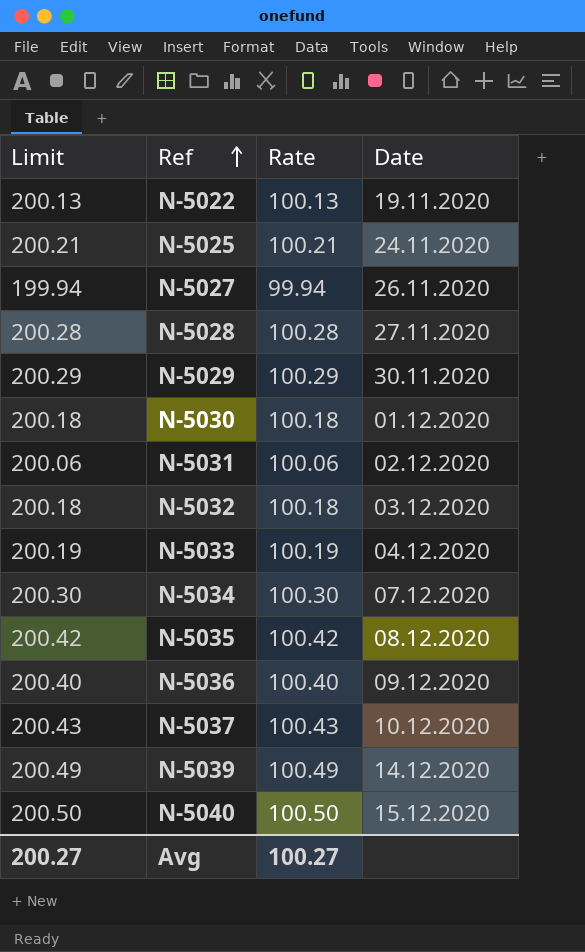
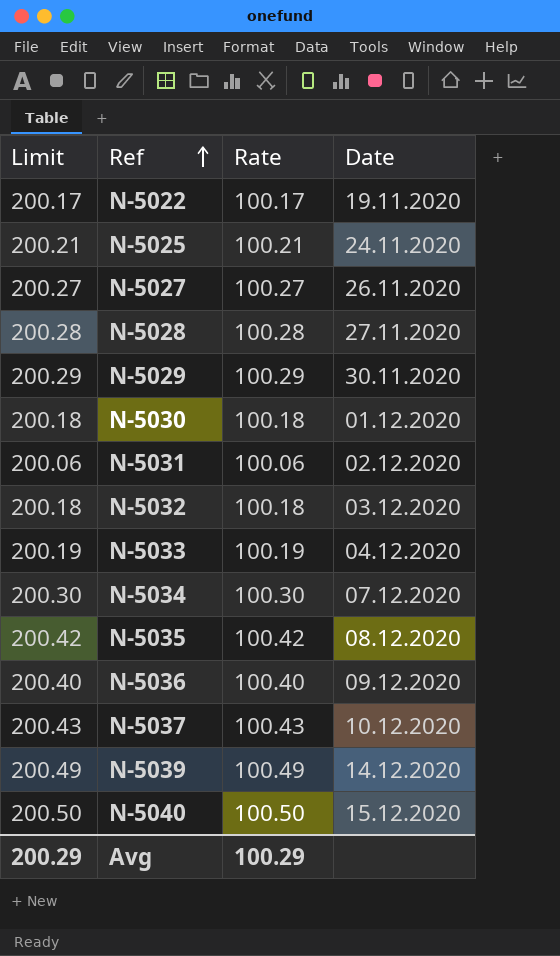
N-5022 | Limit: 200.13 -> 200.17
N-5022 | Rate: 100.13 -> 100.17
N-5027 | Limit: 199.94 -> 200.27
N-5027 | Rate: 99.94 -> 100.27
Avg | Limit: 200.27 -> 200.29
Avg | Rate: 100.27 -> 100.29

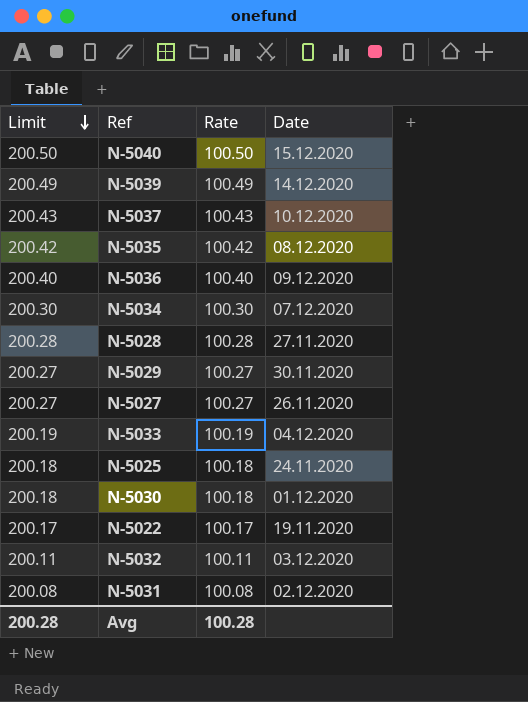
row order: Ref ascending -> Limit descending
N-5029 | Limit: 200.29 -> 200.27
N-5029 | Rate: 100.29 -> 100.27
N-5025 | Limit: 200.21 -> 200.18
N-5025 | Rate: 100.21 -> 100.18
N-5032 | Limit: 200.18 -> 200.11
N-5032 | Rate: 100.18 -> 100.11
N-5031 | Limit: 200.06 -> 200.08
N-5031 | Rate: 100.06 -> 100.08
Avg | Limit: 200.29 -> 200.28
Avg | Rate: 100.29 -> 100.28

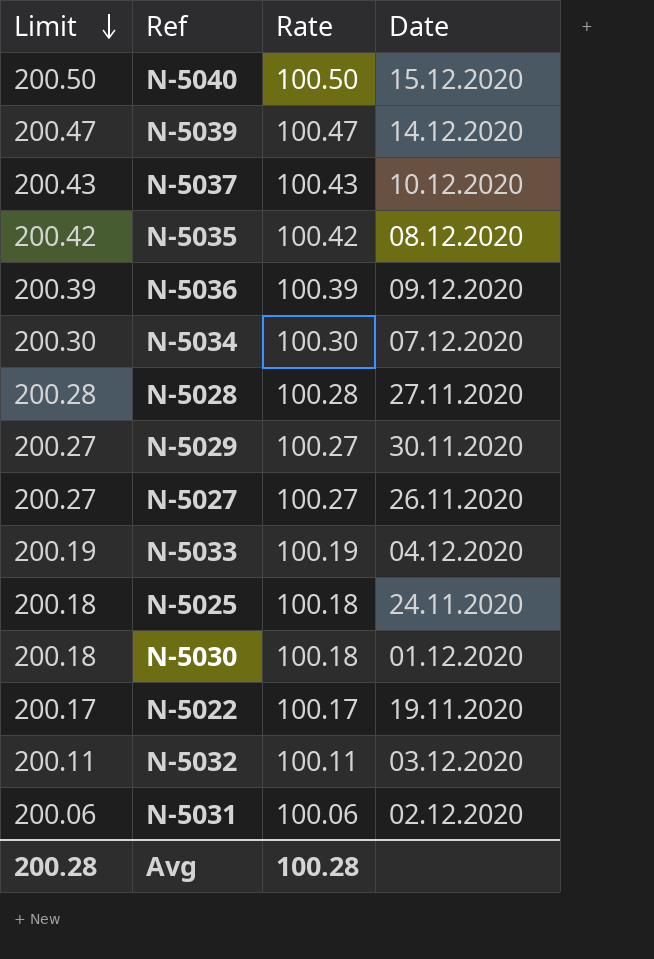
N-5039 | Limit: 200.49 -> 200.47
N-5039 | Rate: 100.49 -> 100.47
N-5036 | Limit: 200.40 -> 200.39
N-5036 | Rate: 100.40 -> 100.39
N-5031 | Limit: 200.08 -> 200.06
N-5031 | Rate: 100.08 -> 100.06

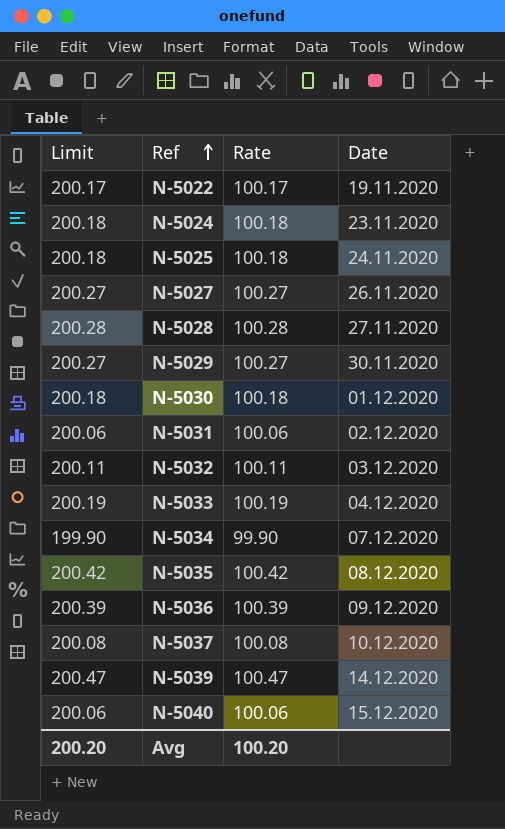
row order: Limit descending -> Ref ascending
row N-5024: none -> 200.18 | 100.18 | 23.11.2020
N-5034 | Limit: 200.30 -> 199.90
N-5034 | Rate: 100.30 -> 99.90
N-5037 | Limit: 200.43 -> 200.08
N-5037 | Rate: 100.43 -> 100.08
N-5040 | Limit: 200.50 -> 200.06
N-5040 | Rate: 100.50 -> 100.06
Avg | Limit: 200.28 -> 200.20
Avg | Rate: 100.28 -> 100.20

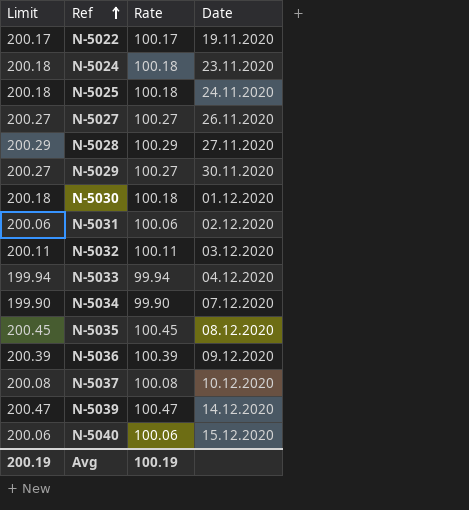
N-5028 | Limit: 200.28 -> 200.29
N-5028 | Rate: 100.28 -> 100.29
N-5033 | Limit: 200.19 -> 199.94
N-5033 | Rate: 100.19 -> 99.94
N-5035 | Limit: 200.42 -> 200.45
N-5035 | Rate: 100.42 -> 100.45
Avg | Limit: 200.20 -> 200.19
Avg | Rate: 100.20 -> 100.19

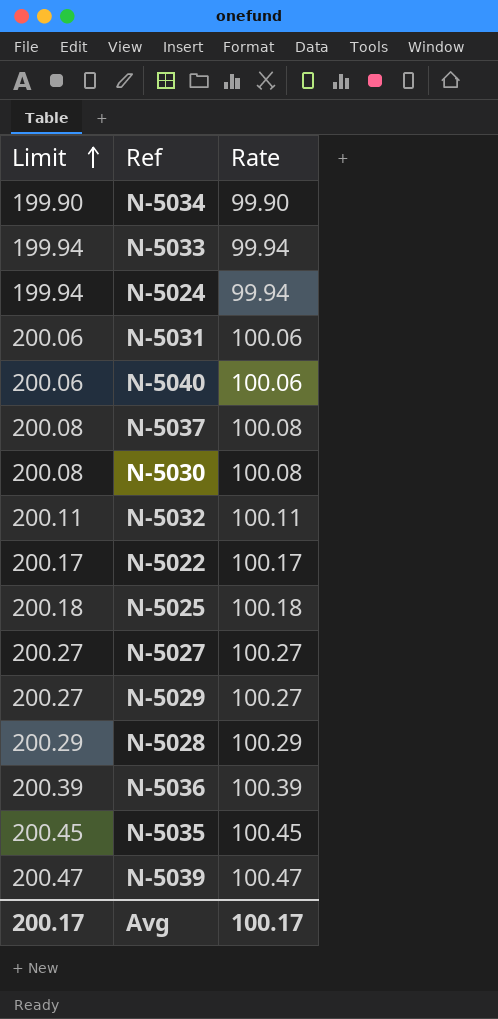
row order: Ref ascending -> Limit ascending
column Date | position: 4 -> none
N-5024 | Limit: 200.18 -> 199.94
N-5024 | Rate: 100.18 -> 99.94
N-5030 | Limit: 200.18 -> 200.08
N-5030 | Rate: 100.18 -> 100.08
Avg | Limit: 200.19 -> 200.17
Avg | Rate: 100.19 -> 100.17

